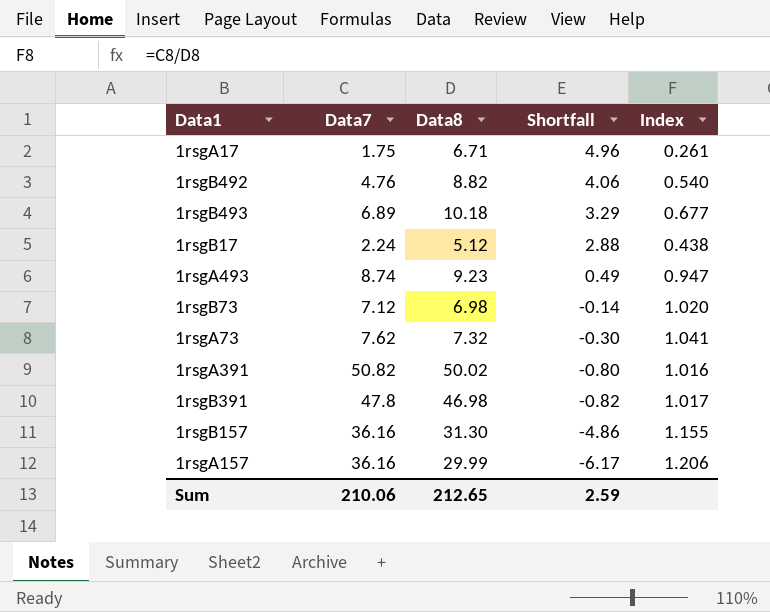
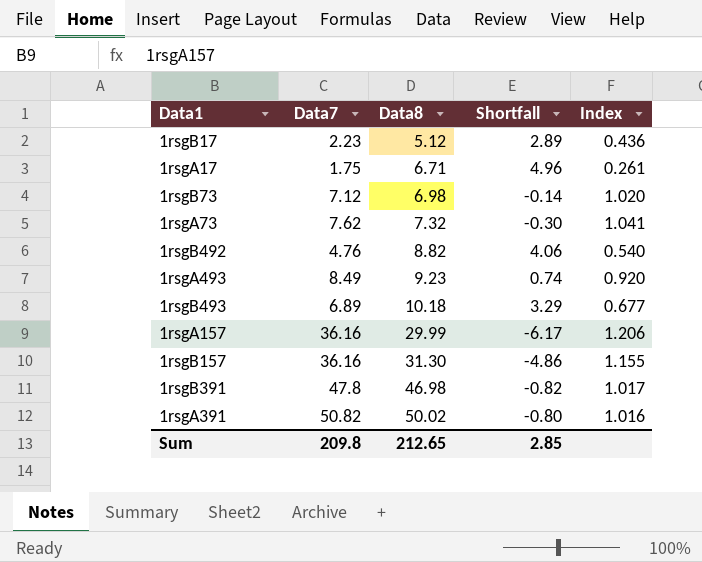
row order: Shortfall descending -> Data8 ascending
1rsgB17 | Data7: 2.24 -> 2.23
1rsgB17 | Shortfall: 2.88 -> 2.89
1rsgB17 | Index: 0.438 -> 0.436
1rsgA493 | Data7: 8.74 -> 8.49
1rsgA493 | Shortfall: 0.49 -> 0.74
1rsgA493 | Index: 0.947 -> 0.920
Sum | Data7: 210.06 -> 209.8
Sum | Shortfall: 2.59 -> 2.85

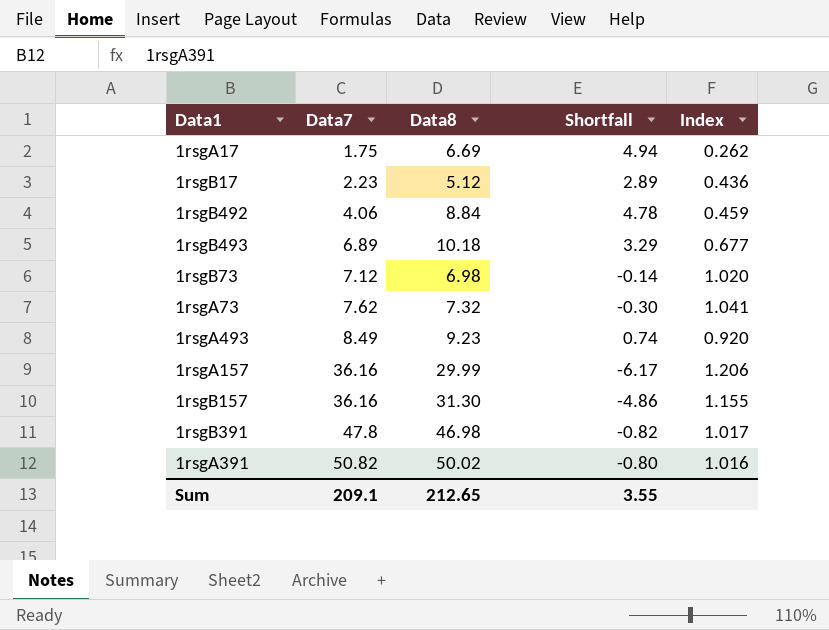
row order: Data8 ascending -> Data7 ascending
1rsgA17 | Data8: 6.71 -> 6.69
1rsgA17 | Shortfall: 4.96 -> 4.94
1rsgA17 | Index: 0.261 -> 0.262
1rsgB492 | Data7: 4.76 -> 4.06
1rsgB492 | Data8: 8.82 -> 8.84
1rsgB492 | Shortfall: 4.06 -> 4.78
1rsgB492 | Index: 0.540 -> 0.459
Sum | Data7: 209.8 -> 209.1
Sum | Shortfall: 2.85 -> 3.55

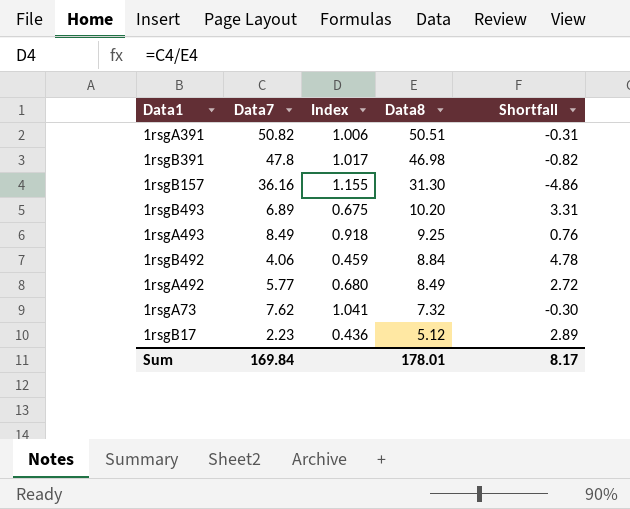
row order: Data7 ascending -> Data8 descending
column Index | position: 5 -> 3
row 1rsgA17: 1.75 | 6.69 | 4.94 | 0.262 -> none
row 1rsgB73: 7.12 | 6.98 | -0.14 | 1.020 -> none
row 1rsgA157: 36.16 | 29.99 | -6.17 | 1.206 -> none
1rsgA391 | Index: 1.016 -> 1.006
1rsgA391 | Data8: 50.02 -> 50.51
1rsgA391 | Shortfall: -0.80 -> -0.31
1rsgB493 | Index: 0.677 -> 0.675
1rsgB493 | Data8: 10.18 -> 10.20
1rsgB493 | Shortfall: 3.29 -> 3.31
1rsgA493 | Index: 0.920 -> 0.918
1rsgA493 | Data8: 9.23 -> 9.25
1rsgA493 | Shortfall: 0.74 -> 0.76
row 1rsgA492: none -> 5.77 | 0.680 | 8.49 | 2.72
Sum | Data7: 209.1 -> 169.84
Sum | Data8: 212.65 -> 178.01
Sum | Shortfall: 3.55 -> 8.17

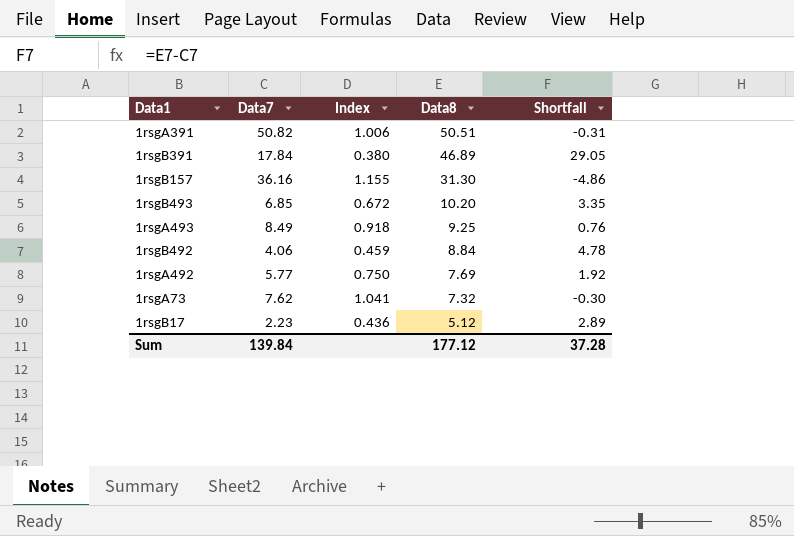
1rsgB391 | Data7: 47.8 -> 17.84
1rsgB391 | Index: 1.017 -> 0.380
1rsgB391 | Data8: 46.98 -> 46.89
1rsgB391 | Shortfall: -0.82 -> 29.05
1rsgB493 | Data7: 6.89 -> 6.85
1rsgB493 | Index: 0.675 -> 0.672
1rsgB493 | Shortfall: 3.31 -> 3.35
1rsgA492 | Index: 0.680 -> 0.750
1rsgA492 | Data8: 8.49 -> 7.69
1rsgA492 | Shortfall: 2.72 -> 1.92
Sum | Data7: 169.84 -> 139.84
Sum | Data8: 178.01 -> 177.12
Sum | Shortfall: 8.17 -> 37.28

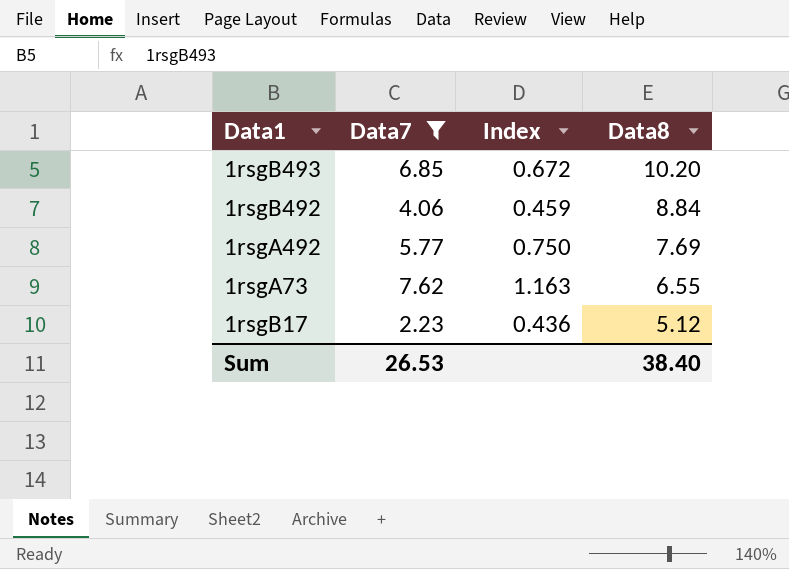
filter: none -> Data7 <= 7.62
column Shortfall | formula: [Data8] - [Data7] -> none
1rsgA73 | Index: 1.041 -> 1.163
1rsgA73 | Data8: 7.32 -> 6.55
Sum | Data7: 139.84 -> 26.53
Sum | Data8: 177.12 -> 38.40

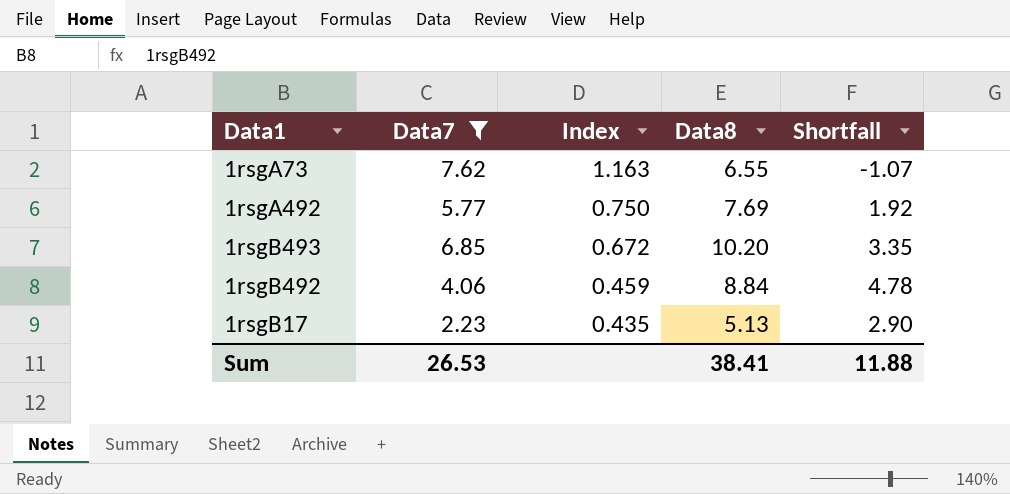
row order: Data8 descending -> Index descending
column Shortfall | formula: none -> [Data8] - [Data7]
1rsgB17 | Index: 0.436 -> 0.435
1rsgB17 | Data8: 5.12 -> 5.13
Sum | Data8: 38.40 -> 38.41

